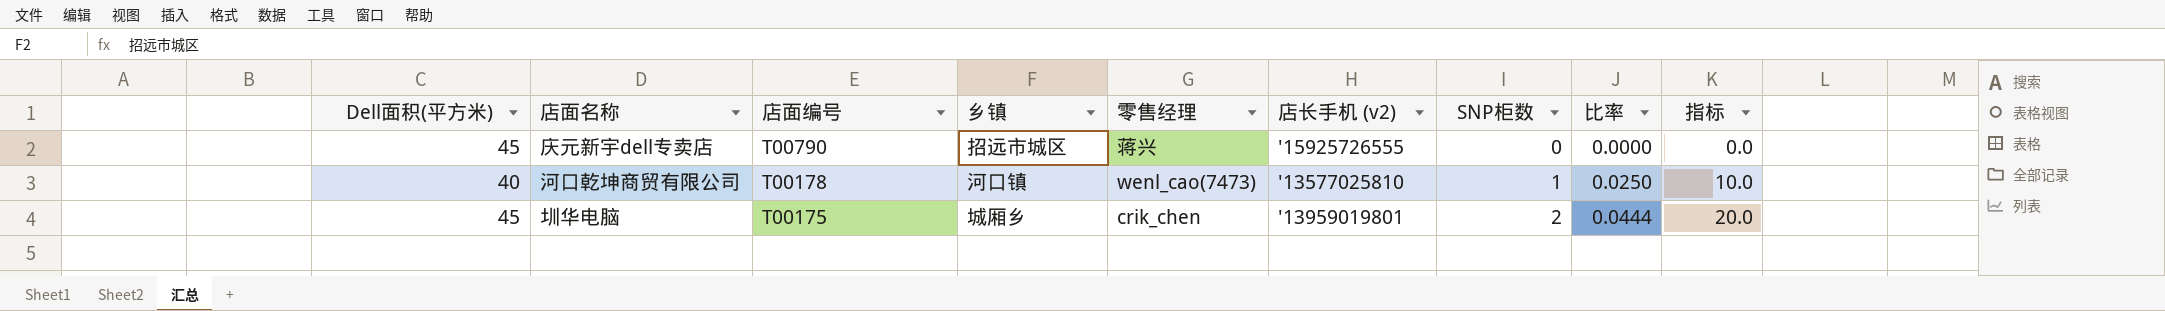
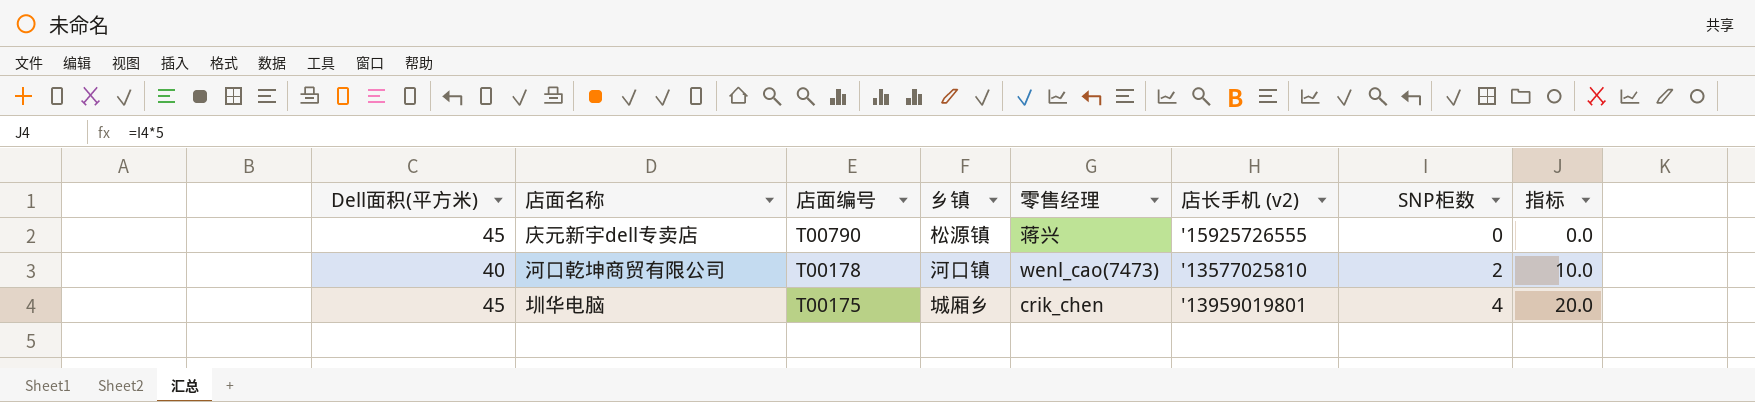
column 比率 | formula: [SNP柜数] / [Dell面积(平方米)] -> none
column 指标 | formula: [SNP柜数] * 10 -> [SNP柜数] * 5
庆元新宇dell专卖店 | 乡镇: 招远市城区 -> 松源镇
河口乾坤商贸有限公司 | SNP柜数: 1 -> 2
圳华电脑 | SNP柜数: 2 -> 4

